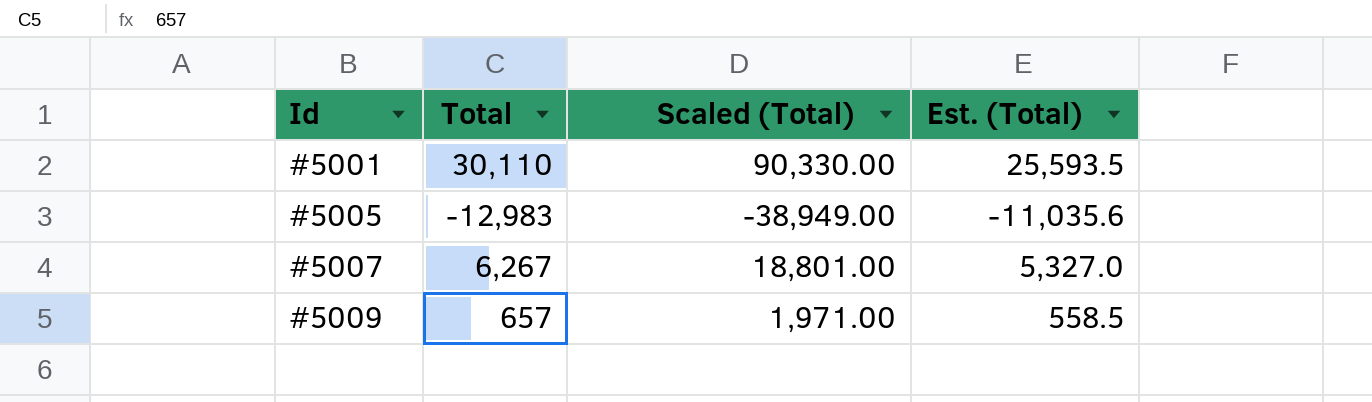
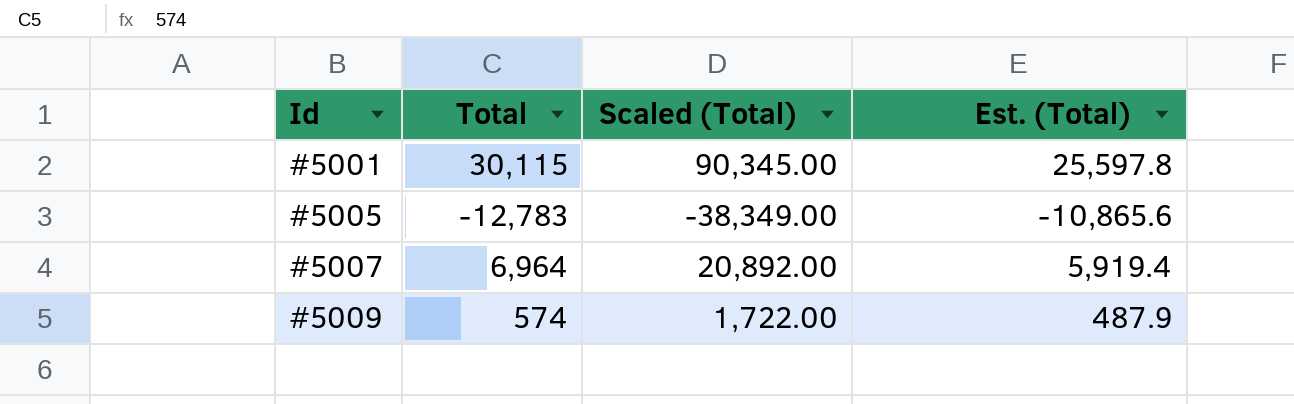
#5001 | Total: 30,110 -> 30,115
#5001 | Scaled (Total): 90,330.00 -> 90,345.00
#5001 | Est. (Total): 25,593.5 -> 25,597.8
#5005 | Total: -12,983 -> -12,783
#5005 | Scaled (Total): -38,949.00 -> -38,349.00
#5005 | Est. (Total): -11,035.6 -> -10,865.6
#5007 | Total: 6,267 -> 6,964
#5007 | Scaled (Total): 18,801.00 -> 20,892.00
#5007 | Est. (Total): 5,327.0 -> 5,919.4
#5009 | Total: 657 -> 574
#5009 | Scaled (Total): 1,971.00 -> 1,722.00
#5009 | Est. (Total): 558.5 -> 487.9

